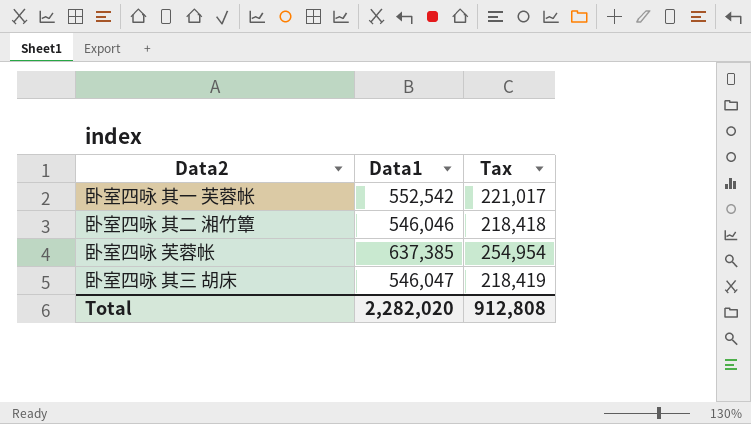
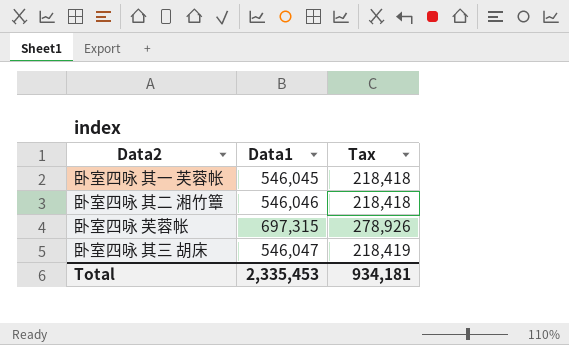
卧室四咏 其一 芙蓉帐 | Data1: 552,542 -> 546,045
卧室四咏 其一 芙蓉帐 | Tax: 221,017 -> 218,418
卧室四咏 芙蓉帐 | Data1: 637,385 -> 697,315
卧室四咏 芙蓉帐 | Tax: 254,954 -> 278,926
Total | Data1: 2,282,020 -> 2,335,453
Total | Tax: 912,808 -> 934,181

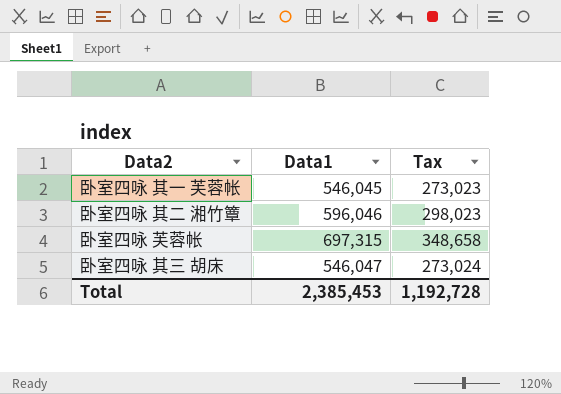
column Tax | formula: [Data1] * 0.4 -> [Data1] * 0.5
卧室四咏 其二 湘竹簟 | Data1: 546,046 -> 596,046
Total | Data1: 2,335,453 -> 2,385,453
Total | Tax: 934,181 -> 1,192,728

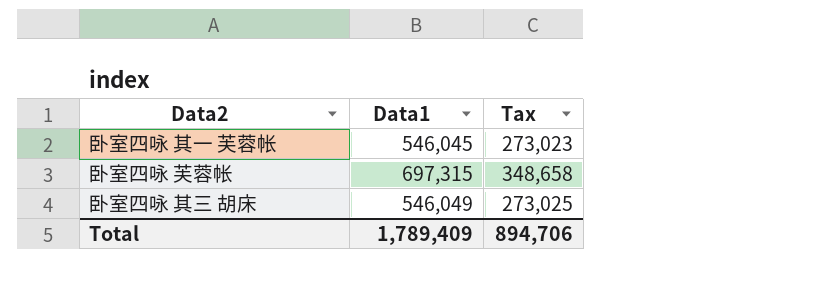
row 卧室四咏 其二 湘竹簟: 596,046 | 298,023 -> none
卧室四咏 其三 胡床 | Data1: 546,047 -> 546,049
卧室四咏 其三 胡床 | Tax: 273,024 -> 273,025
Total | Data1: 2,385,453 -> 1,789,409
Total | Tax: 1,192,728 -> 894,706

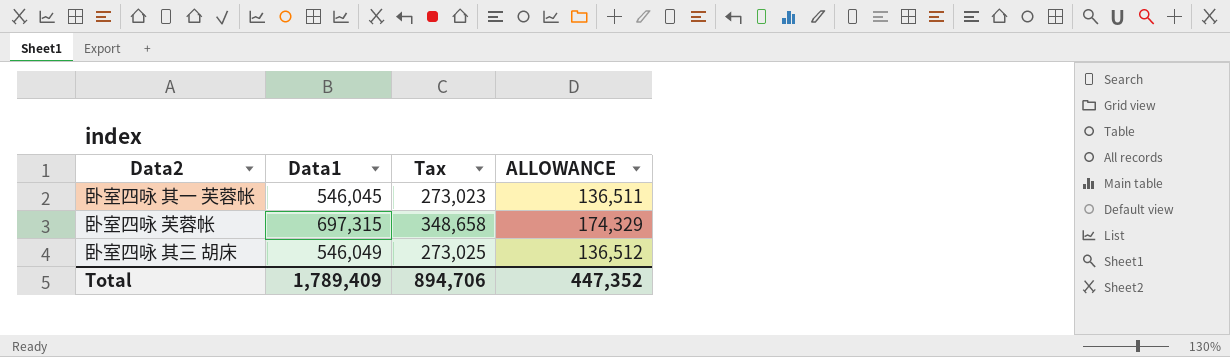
column ALLOWANCE | formula: none -> [Data1] * 0.25

